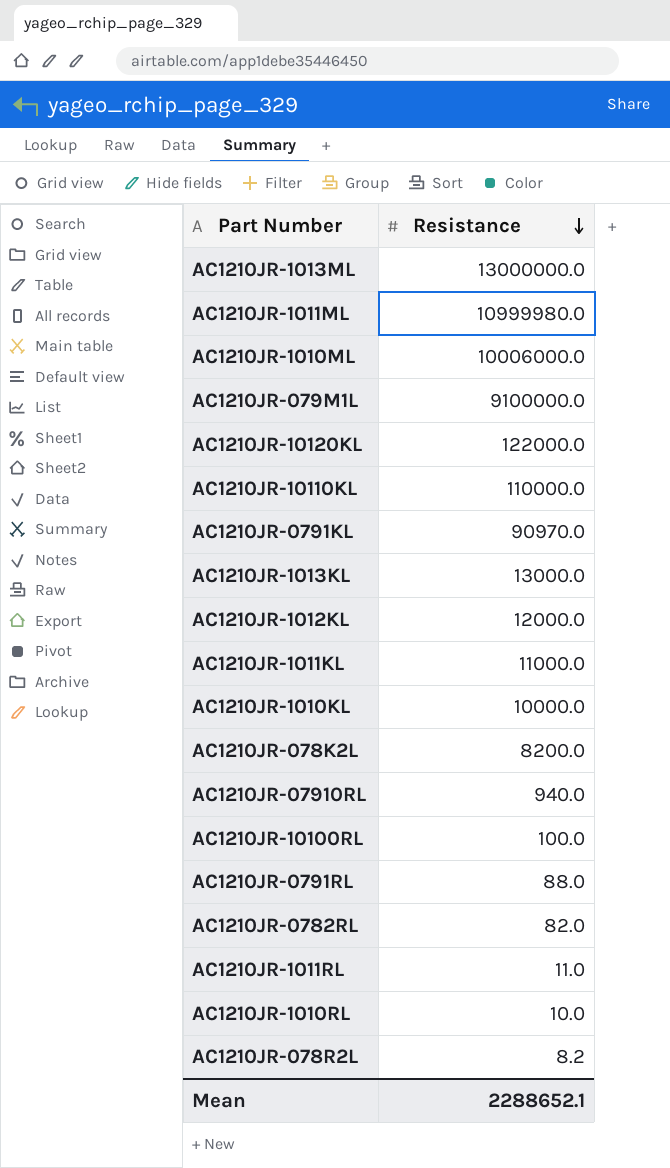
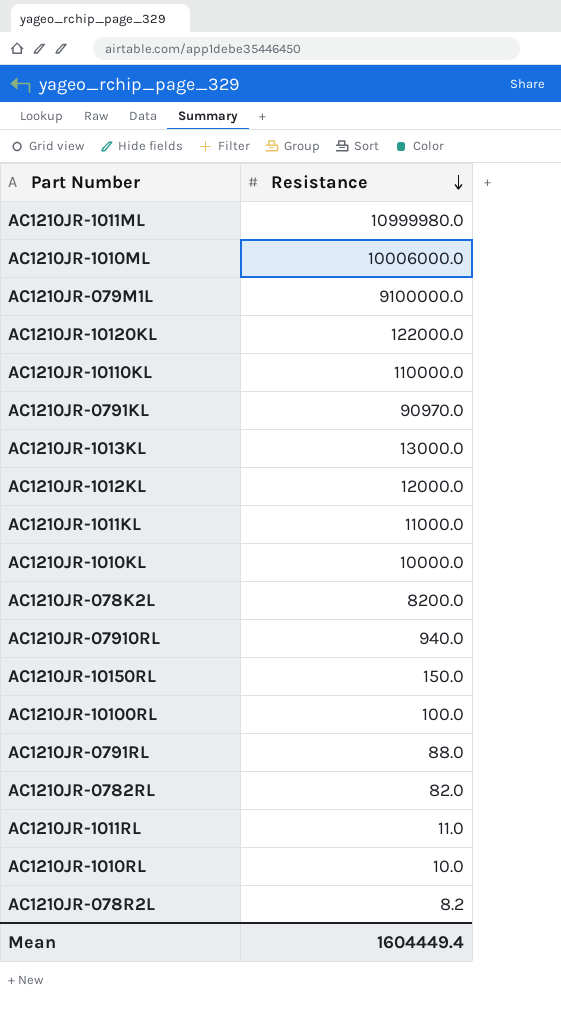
row AC1210JR-1013ML: 13000000.0 -> none
row AC1210JR-10150RL: none -> 150.0
Mean | Resistance: 2288652.1 -> 1604449.4

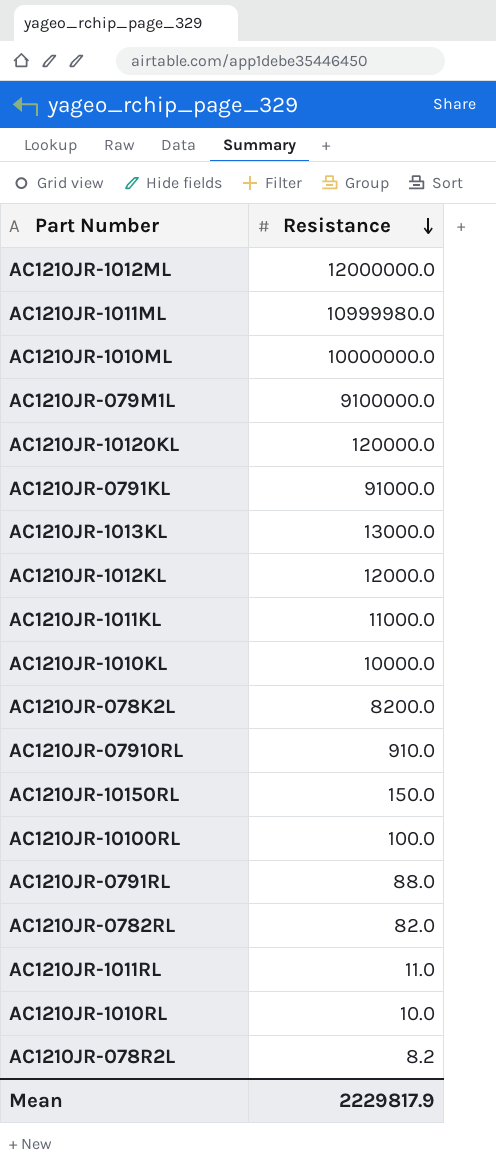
row AC1210JR-10110KL: 110000.0 -> none
row AC1210JR-1012ML: none -> 12000000.0
AC1210JR-1010ML | Resistance: 10006000.0 -> 10000000.0
AC1210JR-10120KL | Resistance: 122000.0 -> 120000.0
AC1210JR-0791KL | Resistance: 90970.0 -> 91000.0
AC1210JR-07910RL | Resistance: 940.0 -> 910.0
Mean | Resistance: 1604449.4 -> 2229817.9

